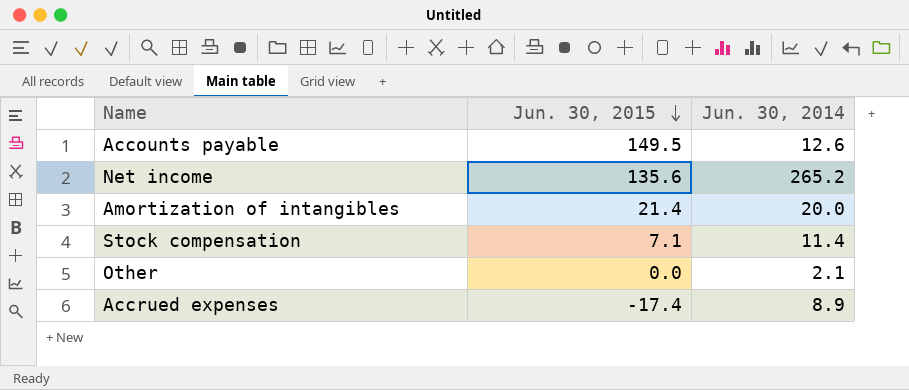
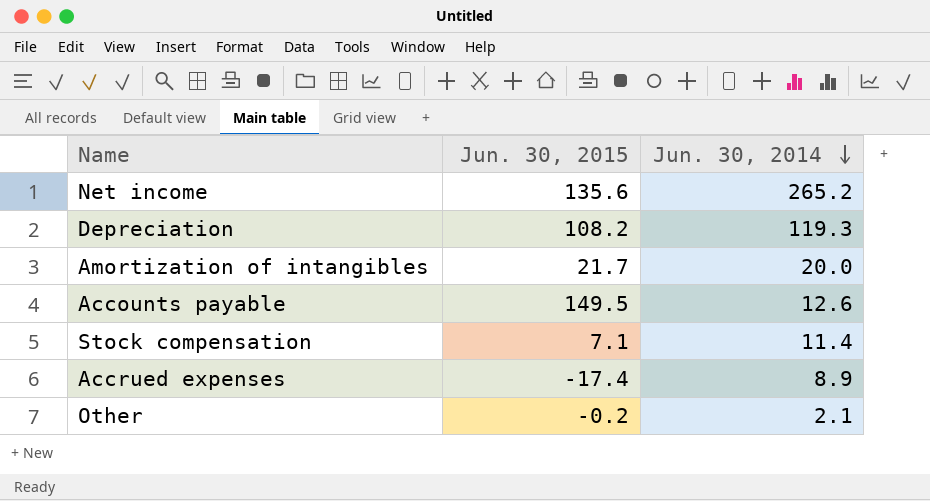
row order: Jun. 30, 2015 descending -> Jun. 30, 2014 descending
row Depreciation: none -> 108.2 | 119.3
Amortization of intangibles | Jun. 30, 2015: 21.4 -> 21.7
Other | Jun. 30, 2015: 0.0 -> -0.2

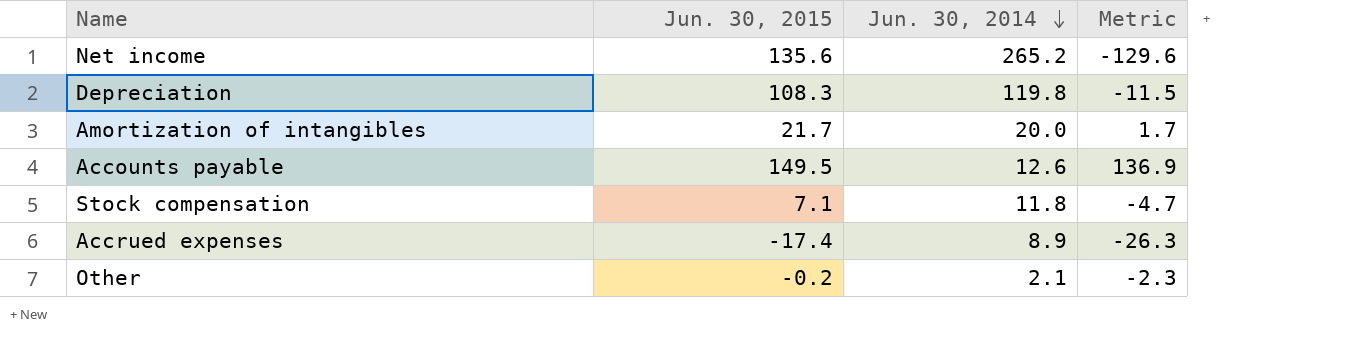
column Metric | formula: none -> [Jun. 30, 2015] - [Jun. 30, 2014]
Depreciation | Jun. 30, 2015: 108.2 -> 108.3
Depreciation | Jun. 30, 2014: 119.3 -> 119.8
Stock compensation | Jun. 30, 2014: 11.4 -> 11.8

